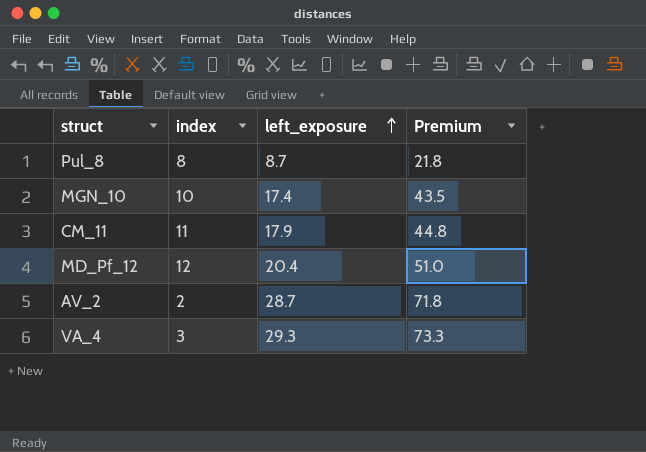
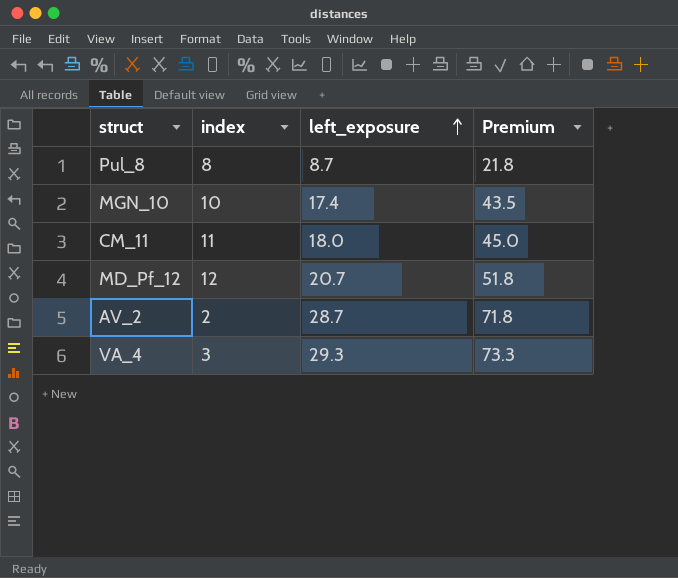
CM_11 | left_exposure: 17.9 -> 18.0
CM_11 | Premium: 44.8 -> 45.0
MD_Pf_12 | left_exposure: 20.4 -> 20.7
MD_Pf_12 | Premium: 51.0 -> 51.8

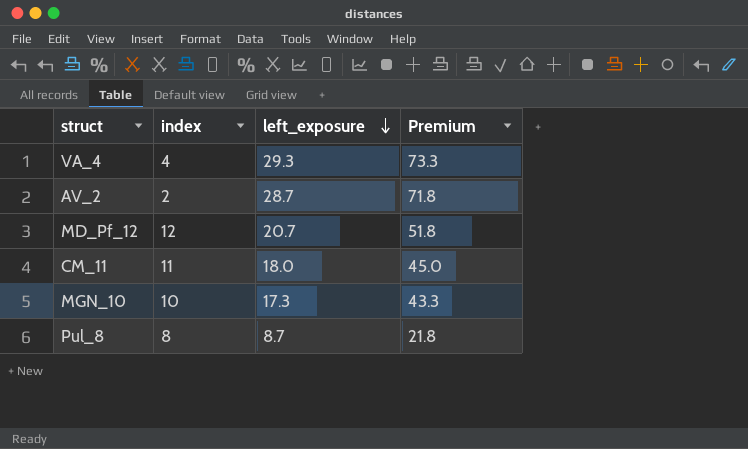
row order: left_exposure ascending -> left_exposure descending
VA_4 | index: 3 -> 4
MGN_10 | left_exposure: 17.4 -> 17.3
MGN_10 | Premium: 43.5 -> 43.3

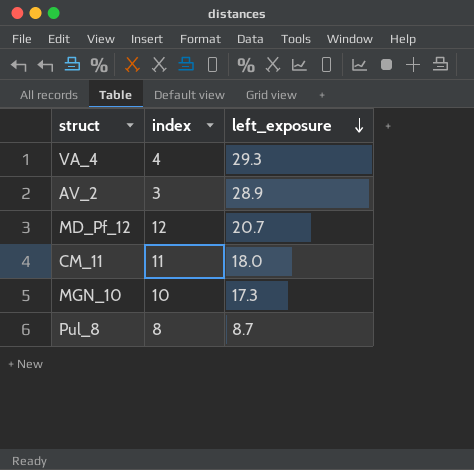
column Premium | formula: [left_exposure] * 2.5 -> none
AV_2 | index: 2 -> 3
AV_2 | left_exposure: 28.7 -> 28.9

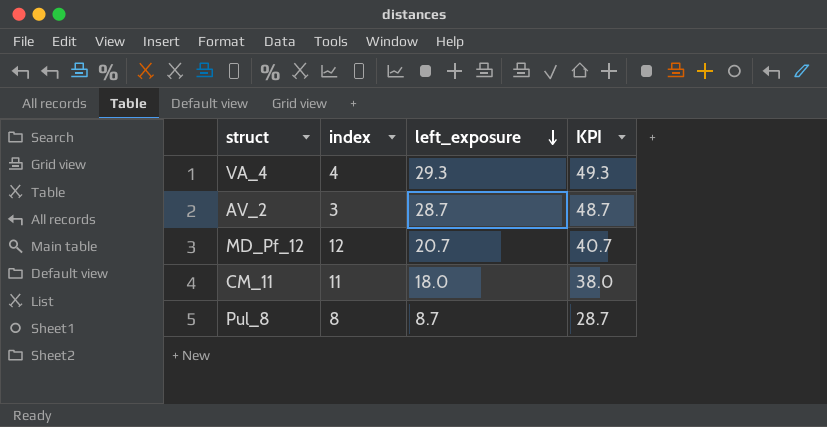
column KPI | formula: none -> [left_exposure] + 20
row MGN_10: 10 | 17.3 -> none
AV_2 | left_exposure: 28.9 -> 28.7

